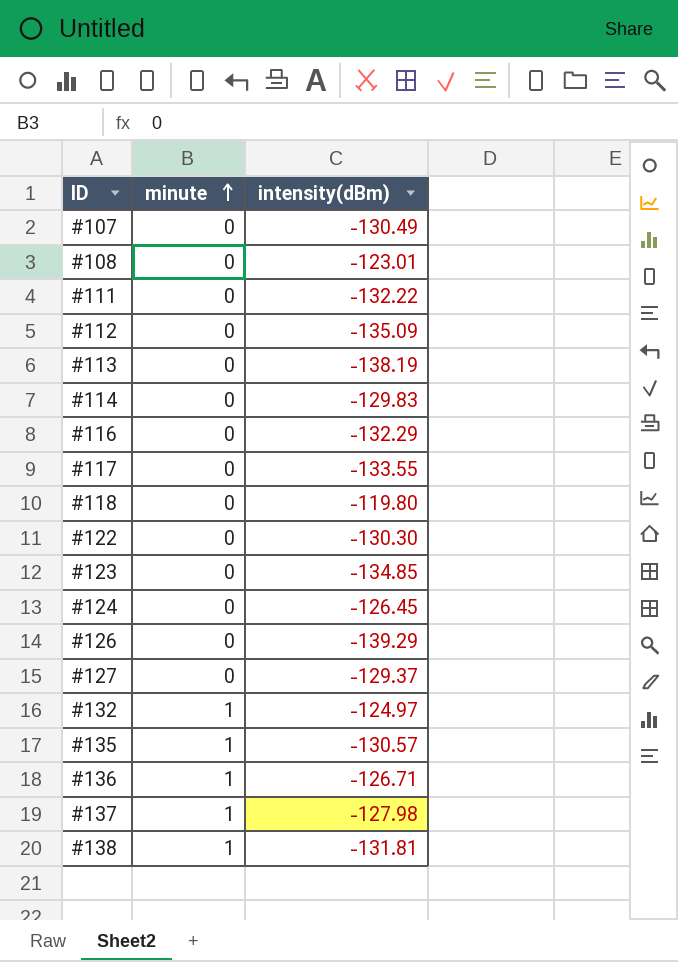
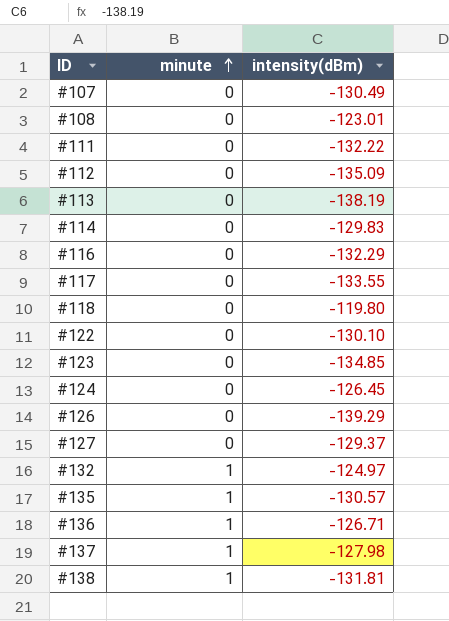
#122 | intensity(dBm): -130.30 -> -130.10

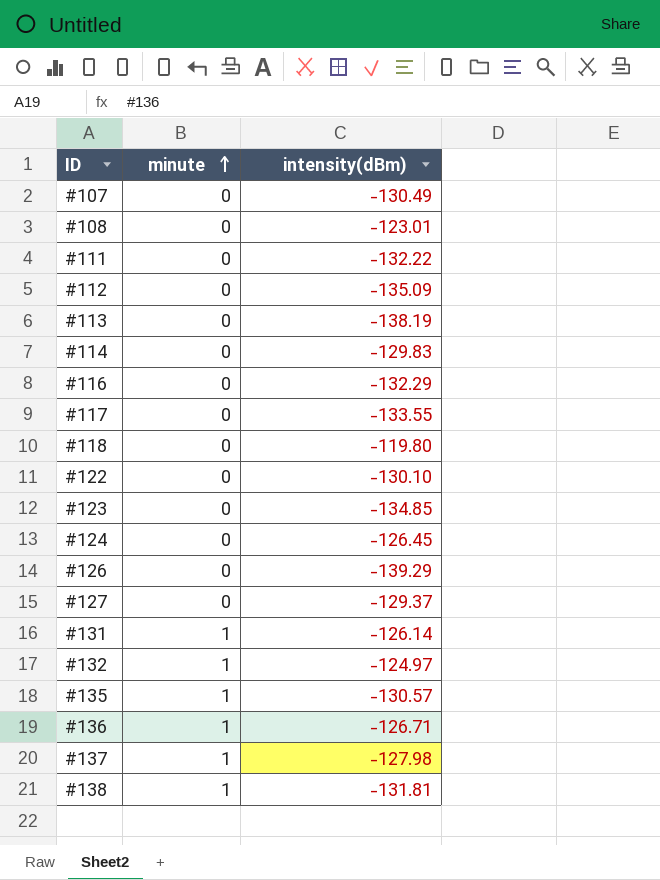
row #131: none -> 1 | -126.14

